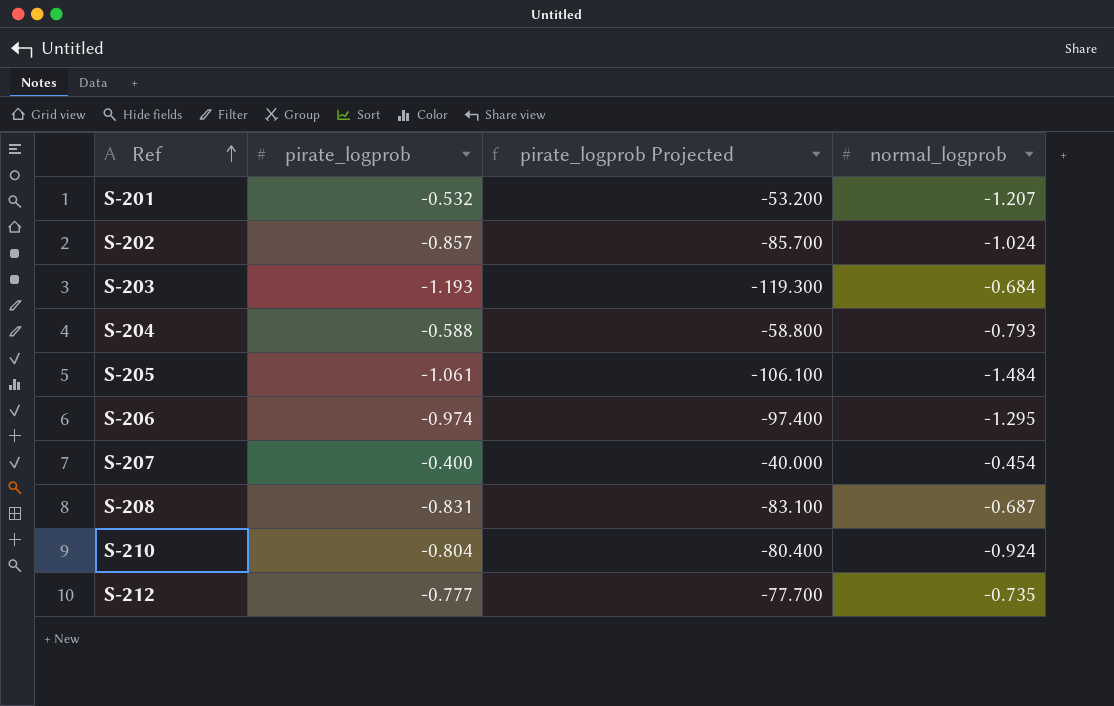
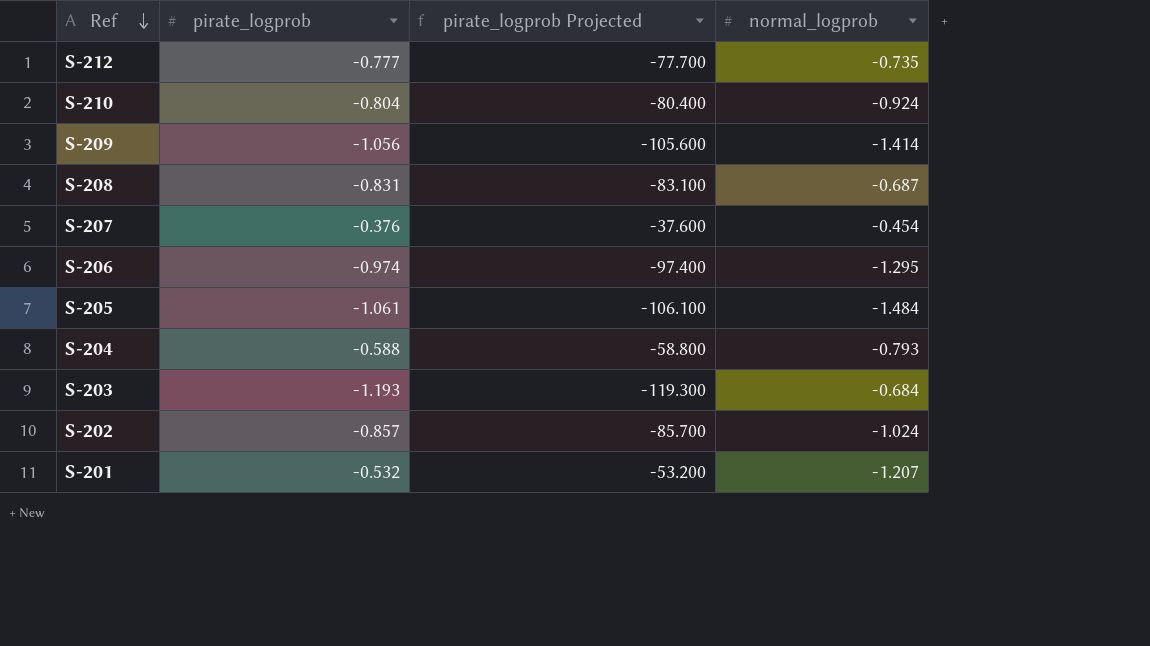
row order: Ref ascending -> Ref descending
row S-209: none -> -1.056 | -105.600 | -1.414
S-207 | pirate_logprob: -0.400 -> -0.376
S-207 | pirate_logprob Projected: -40.000 -> -37.600

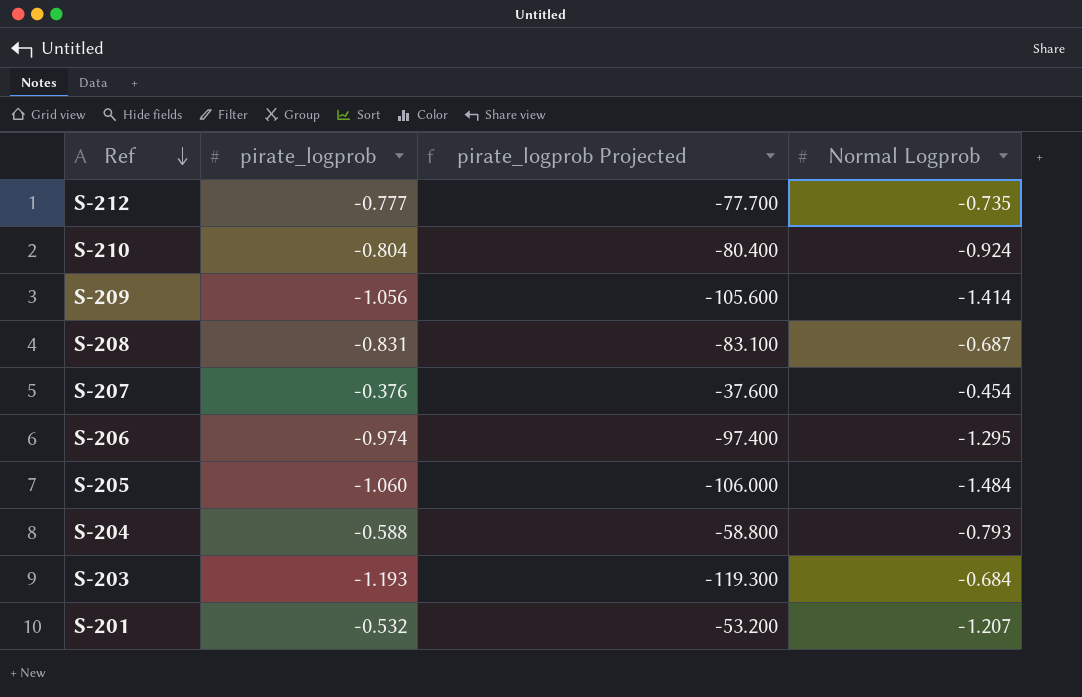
column name: normal_logprob -> Normal Logprob
row S-202: -0.857 | -85.700 | -1.024 -> none
S-205 | pirate_logprob: -1.061 -> -1.060
S-205 | pirate_logprob Projected: -106.100 -> -106.000

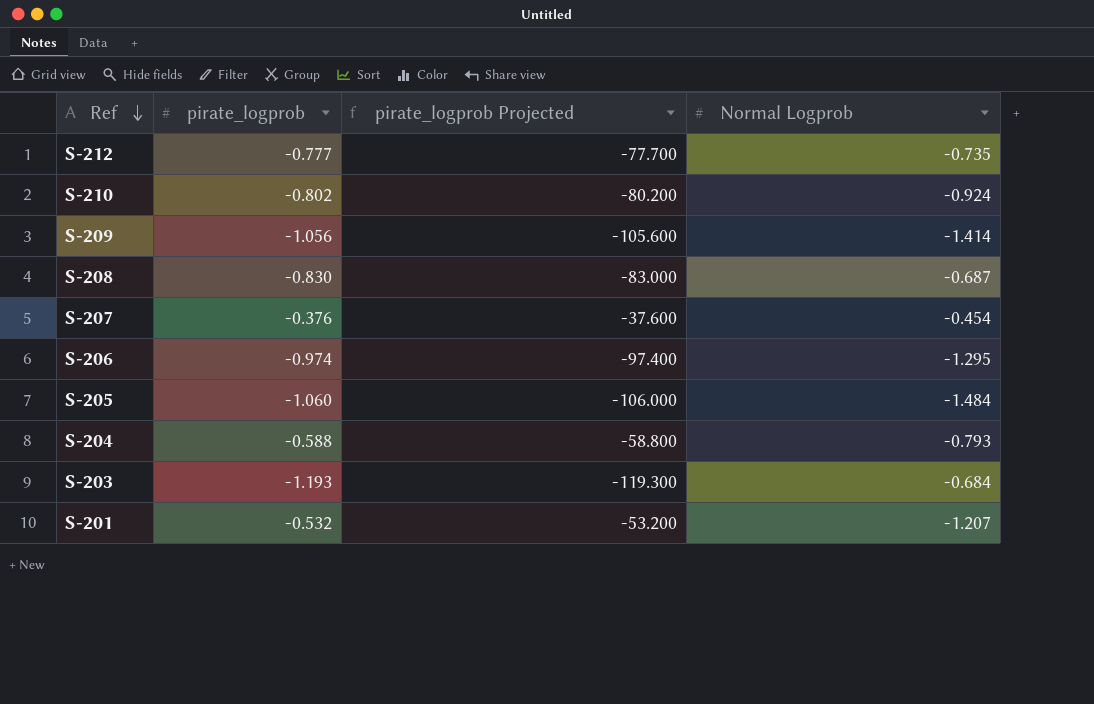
S-210 | pirate_logprob: -0.804 -> -0.802
S-210 | pirate_logprob Projected: -80.400 -> -80.200
S-208 | pirate_logprob: -0.831 -> -0.830
S-208 | pirate_logprob Projected: -83.100 -> -83.000

